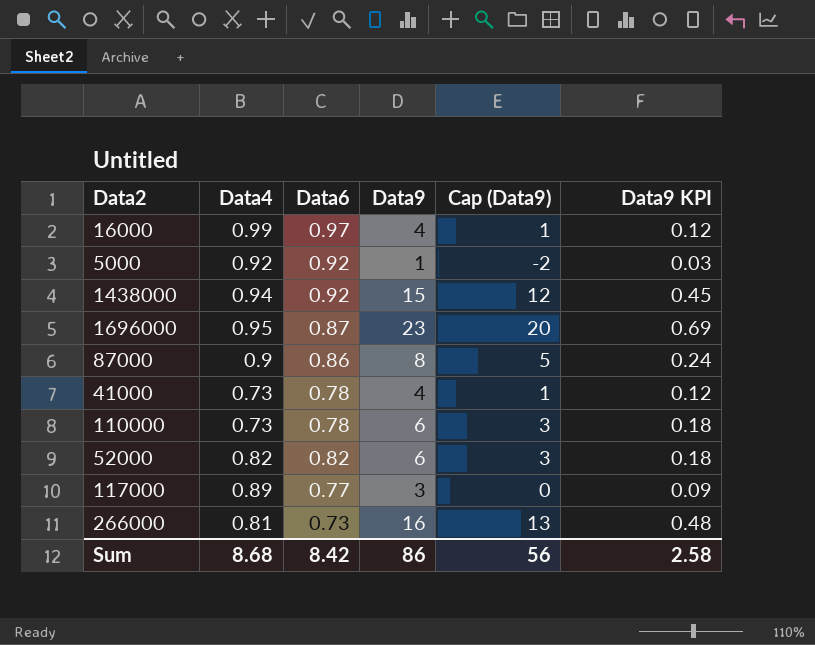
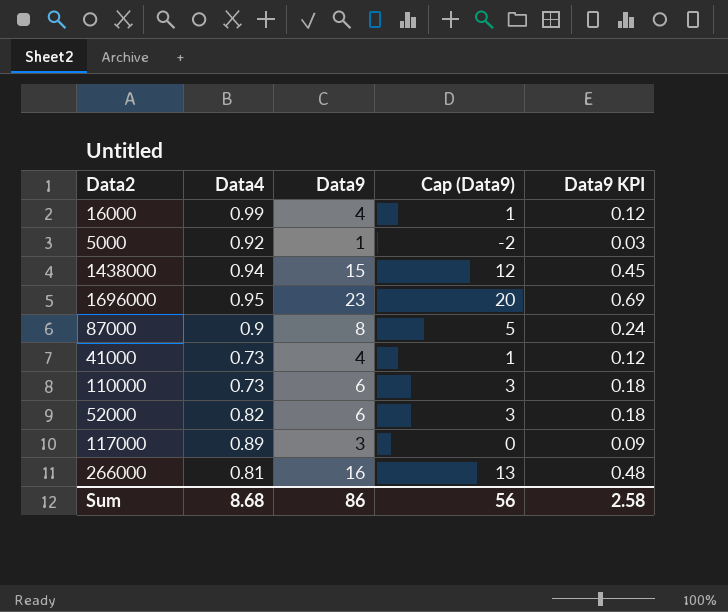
column Data6 | position: 3 -> none

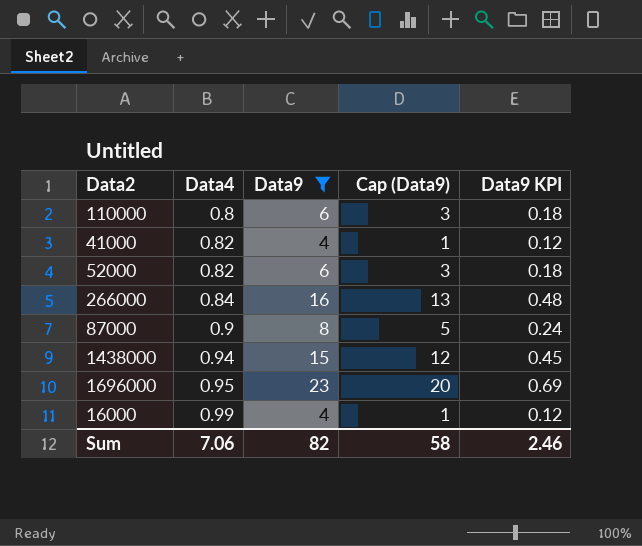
filter: none -> Data9 >= 4
row order: none -> Data4 ascending
110000 | Data4: 0.73 -> 0.8
41000 | Data4: 0.73 -> 0.82
266000 | Data4: 0.81 -> 0.84
Sum | Data4: 8.68 -> 7.06
Sum | Data9: 86 -> 82
Sum | Cap (Data9): 56 -> 58
Sum | Data9 KPI: 2.58 -> 2.46

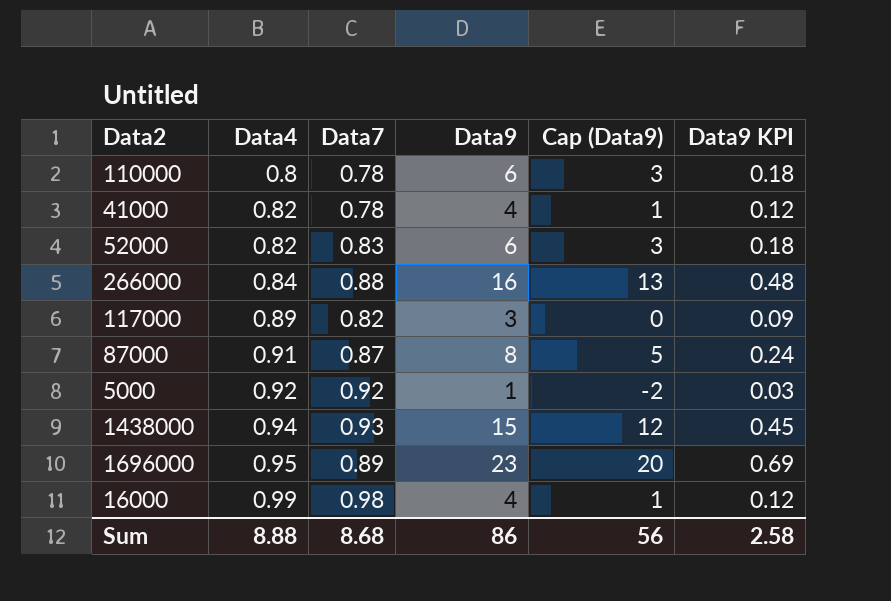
filter: Data9 >= 4 -> none
column Data7 | position: none -> 3
87000 | Data4: 0.9 -> 0.91
Sum | Data4: 7.06 -> 8.88
Sum | Data9: 82 -> 86
Sum | Cap (Data9): 58 -> 56
Sum | Data9 KPI: 2.46 -> 2.58

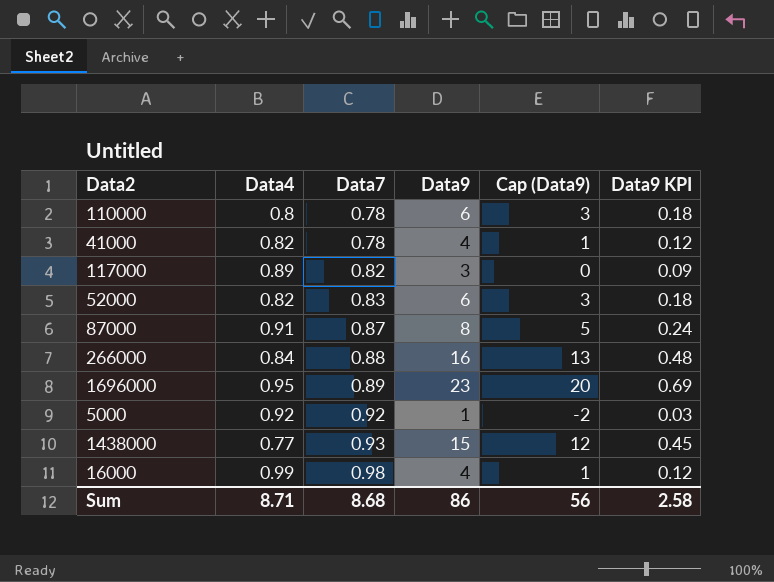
row order: Data4 ascending -> Data7 ascending
1438000 | Data4: 0.94 -> 0.77
Sum | Data4: 8.88 -> 8.71

